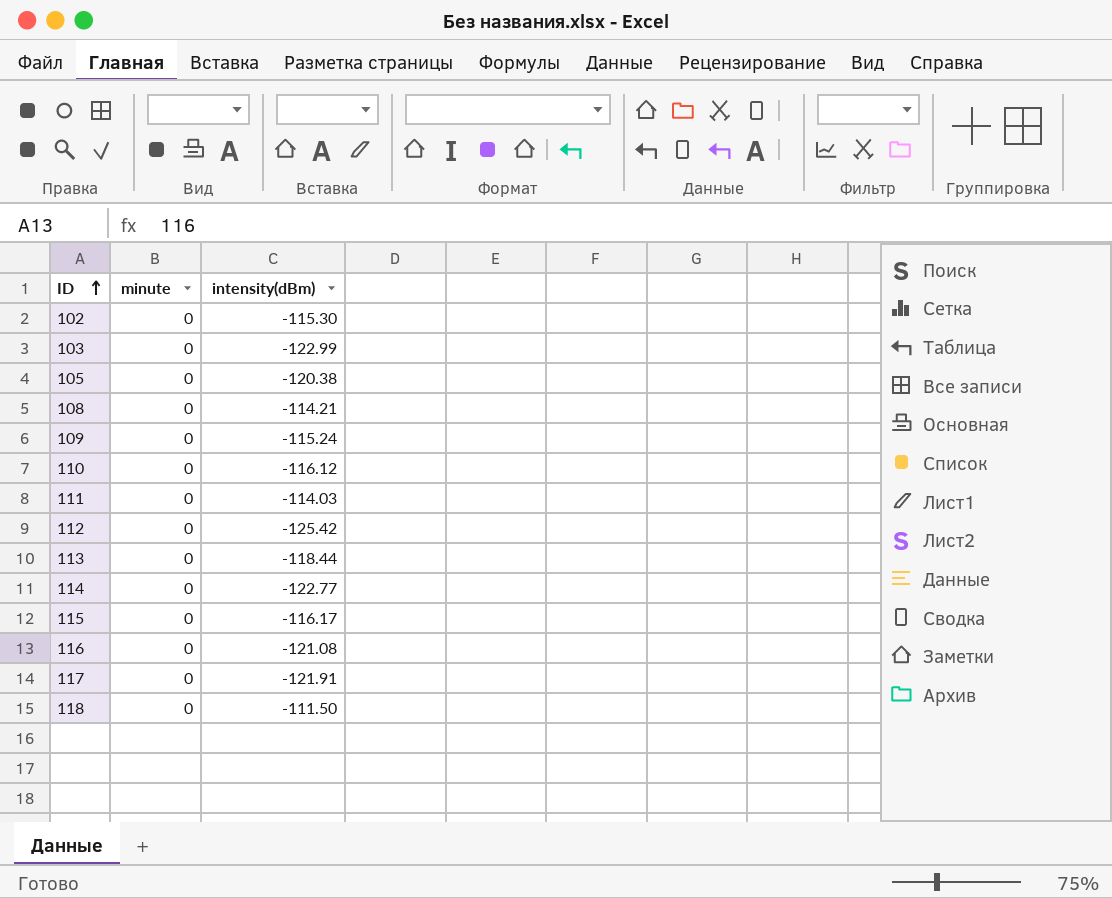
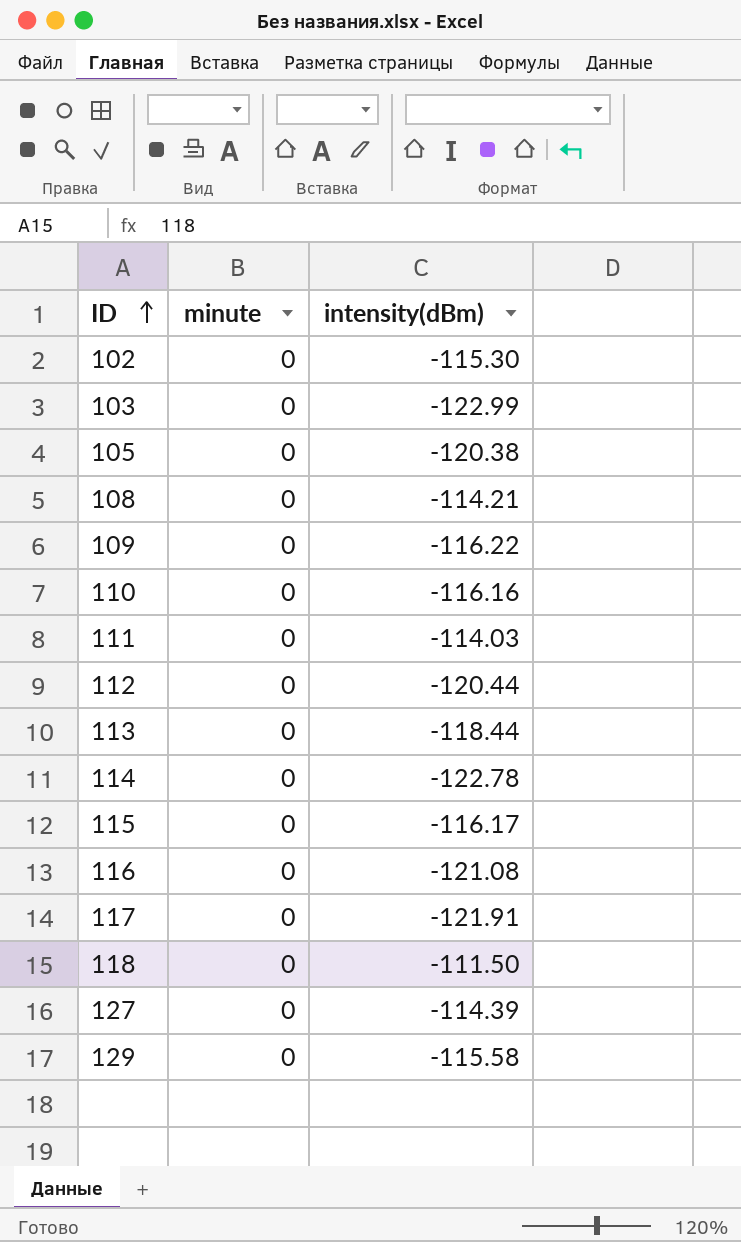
109 | intensity(dBm): -115.24 -> -116.22
110 | intensity(dBm): -116.12 -> -116.16
112 | intensity(dBm): -125.42 -> -120.44
114 | intensity(dBm): -122.77 -> -122.78
row 127: none -> 0 | -114.39
row 129: none -> 0 | -115.58

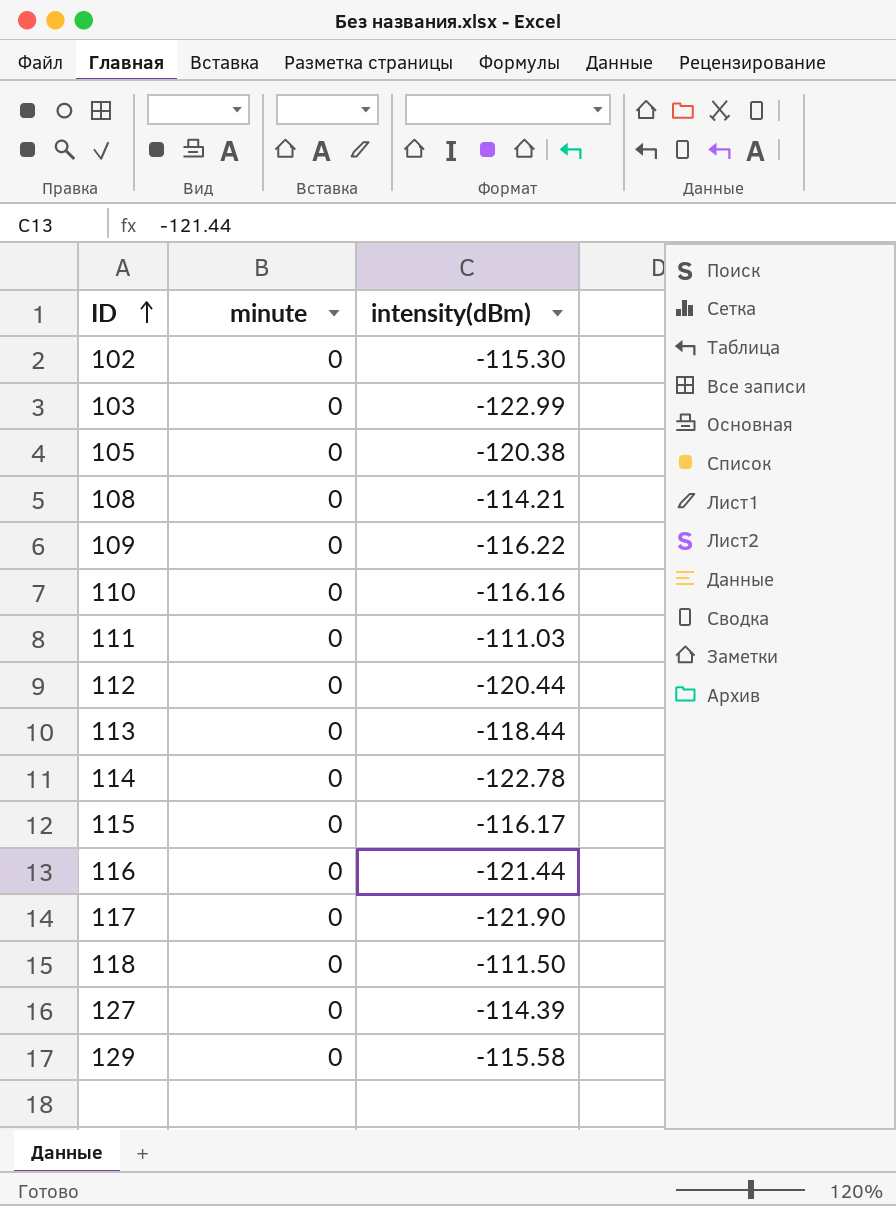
111 | intensity(dBm): -114.03 -> -111.03
116 | intensity(dBm): -121.08 -> -121.44
117 | intensity(dBm): -121.91 -> -121.90

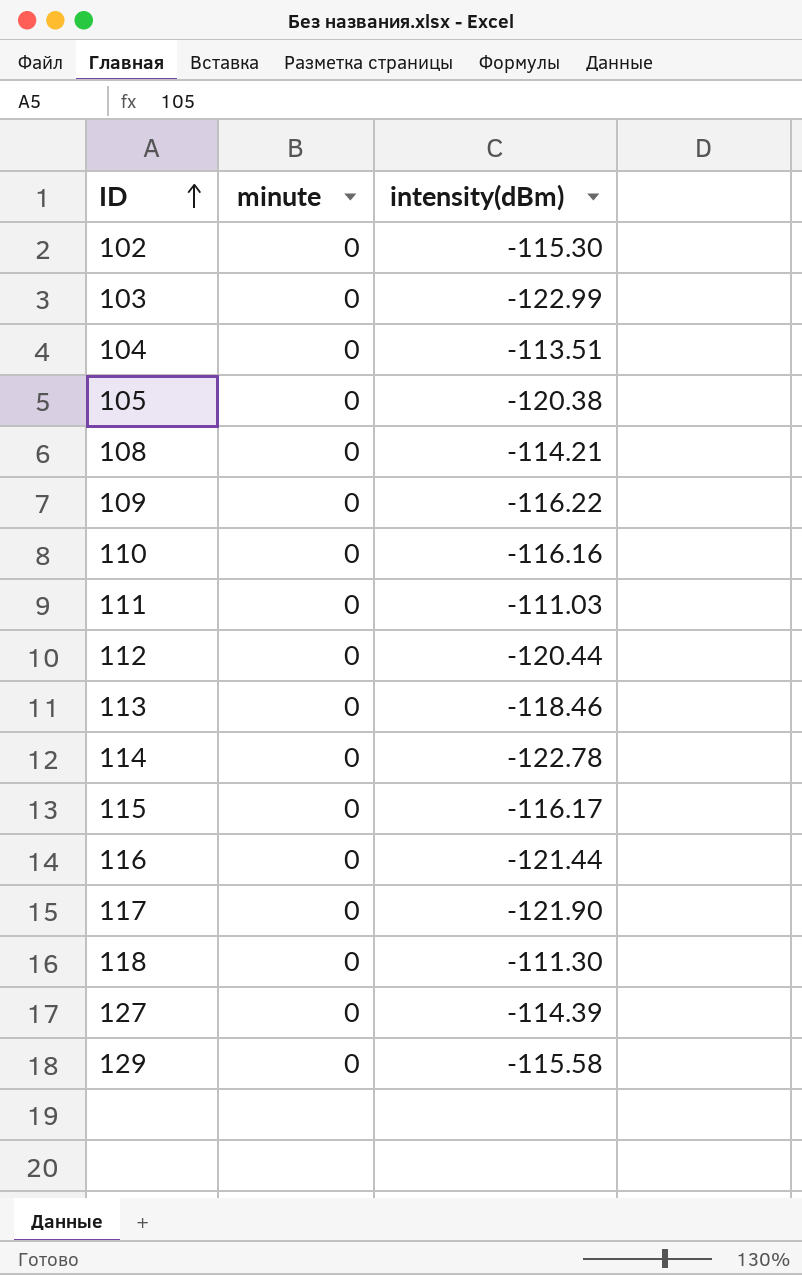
row 104: none -> 0 | -113.51
113 | intensity(dBm): -118.44 -> -118.46
118 | intensity(dBm): -111.50 -> -111.30

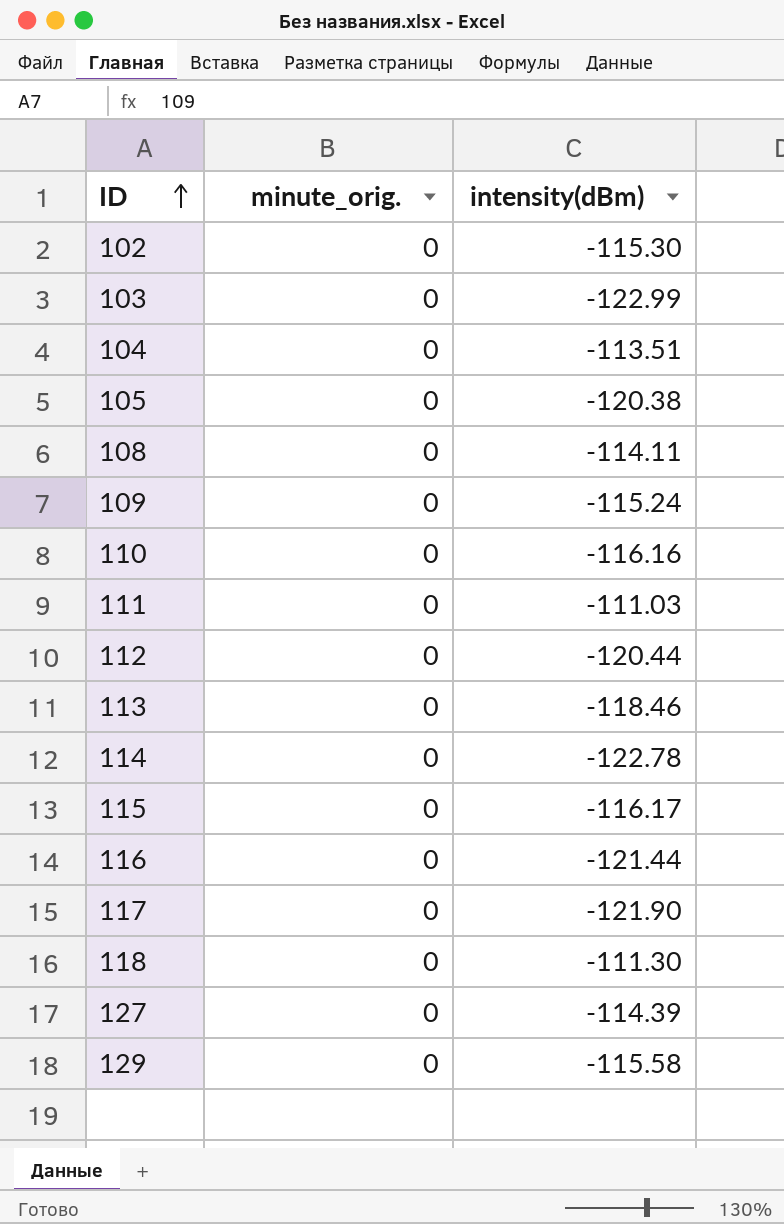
column name: minute -> minute_orig.
108 | intensity(dBm): -114.21 -> -114.11
109 | intensity(dBm): -116.22 -> -115.24

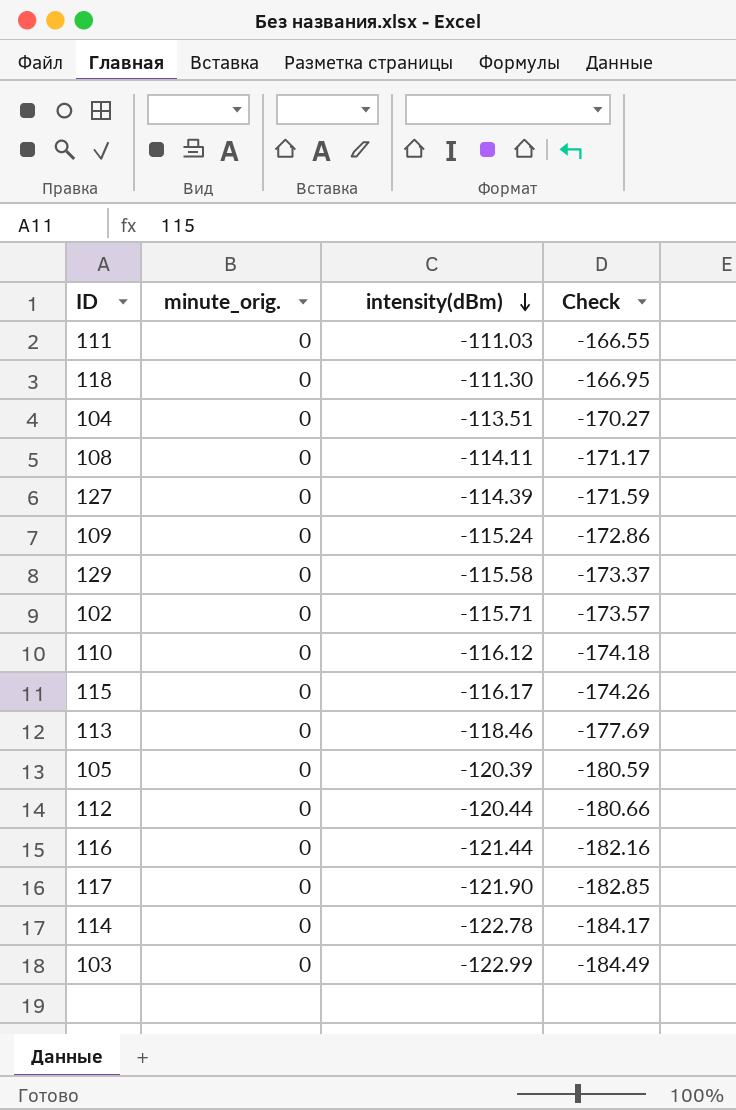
row order: ID ascending -> intensity(dBm) descending
column Check | formula: none -> [intensity(dBm)] * 1.5
102 | intensity(dBm): -115.30 -> -115.71
110 | intensity(dBm): -116.16 -> -116.12
105 | intensity(dBm): -120.38 -> -120.39

